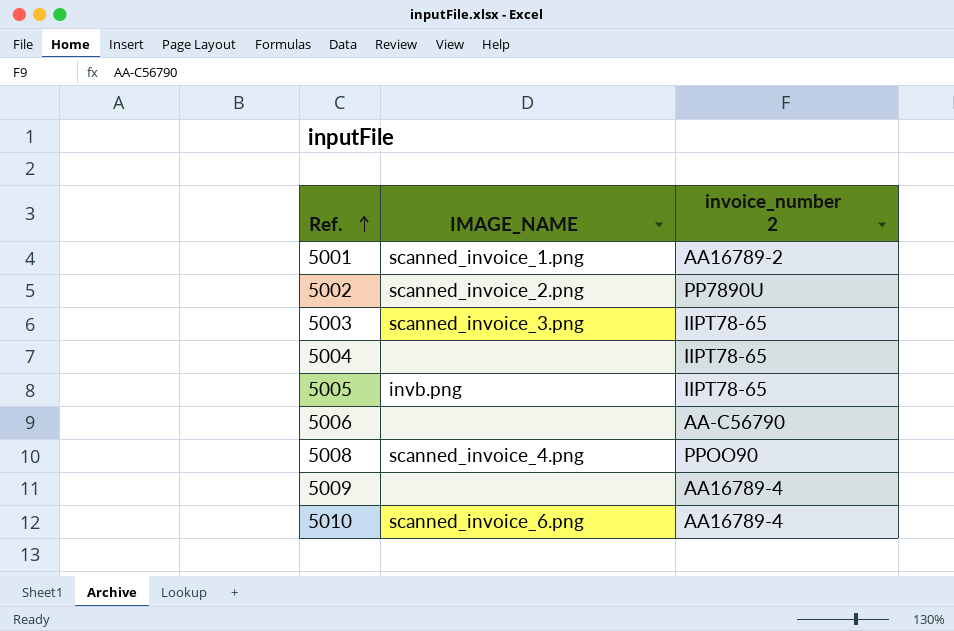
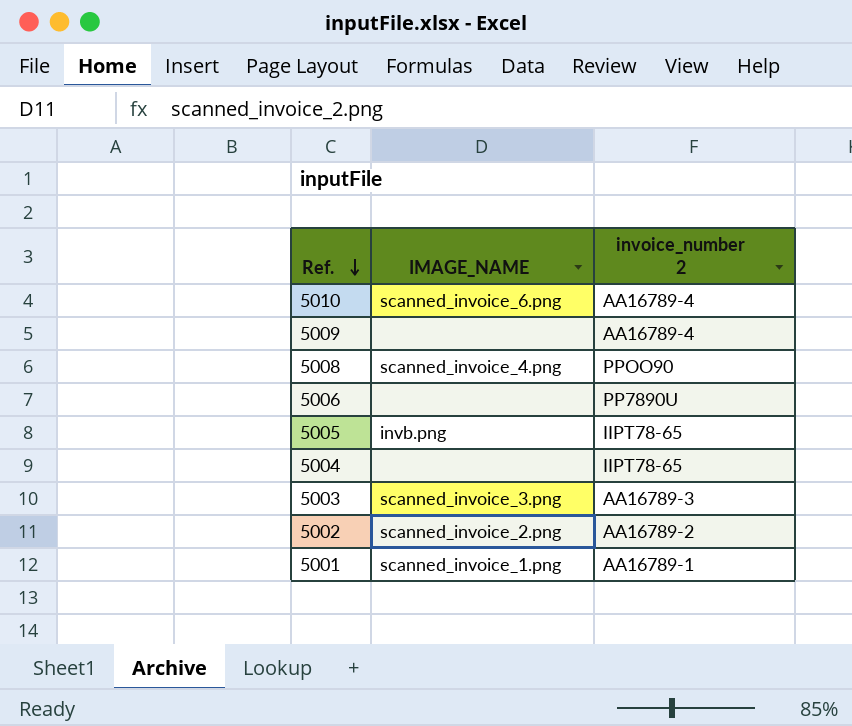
row order: Ref. ascending -> Ref. descending
5006 | invoice_number 2: AA-C56790 -> PP7890U
5003 | invoice_number 2: IIPT78-65 -> AA16789-3
5002 | invoice_number 2: PP7890U -> AA16789-2
5001 | invoice_number 2: AA16789-2 -> AA16789-1

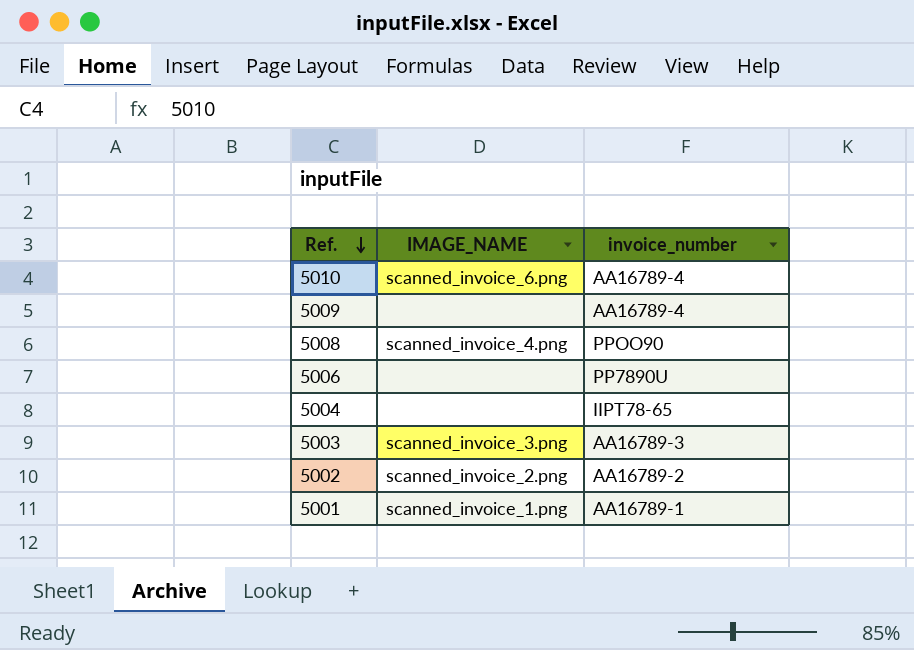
column name: invoice_number 2 -> invoice_number
row 5005: invb.png | IIPT78-65 -> none

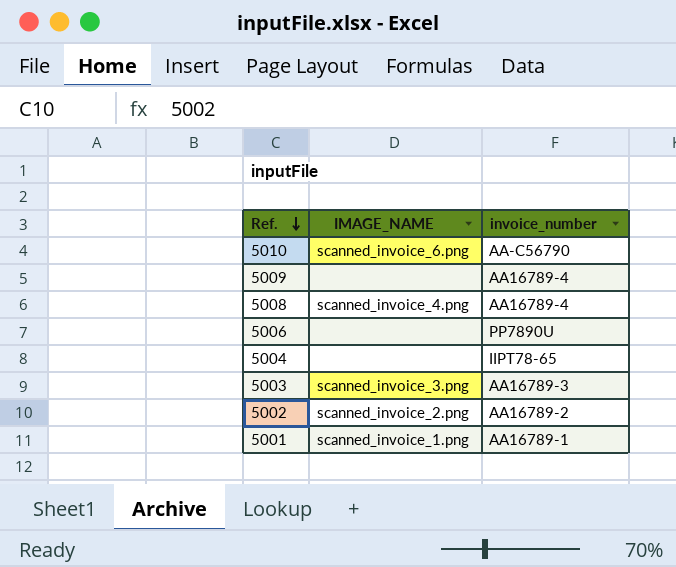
5010 | invoice_number: AA16789-4 -> AA-C56790
5008 | invoice_number: PPOO90 -> AA16789-4

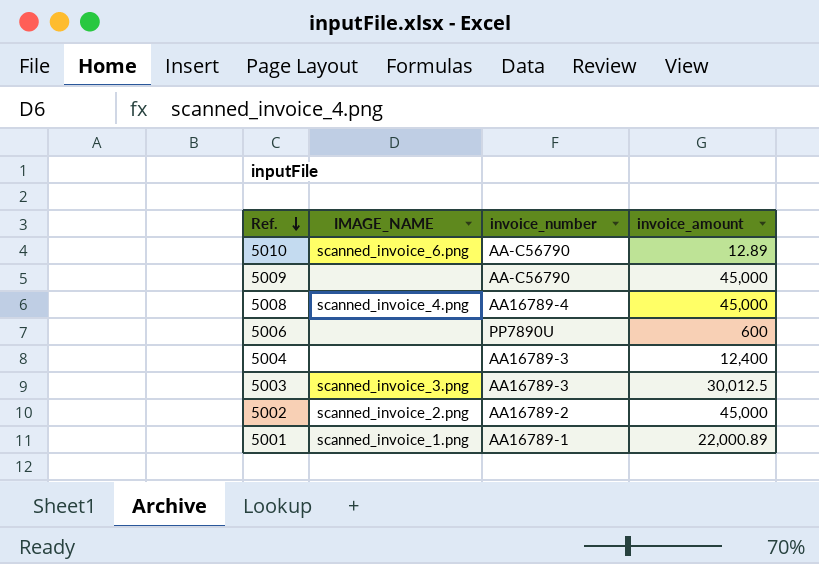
column invoice_amount | position: none -> 4
5009 | invoice_number: AA16789-4 -> AA-C56790
5004 | invoice_number: IIPT78-65 -> AA16789-3

